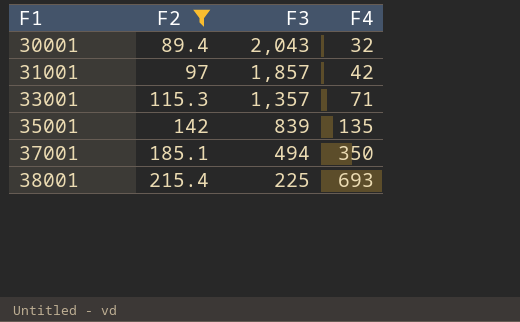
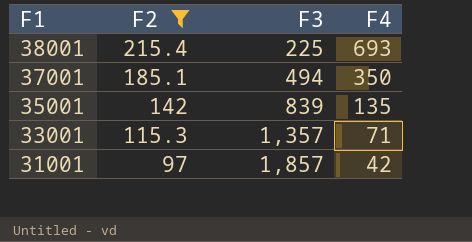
row order: F1 ascending -> F1 descending
row 30001: 89.4 | 2,043 | 32 -> none

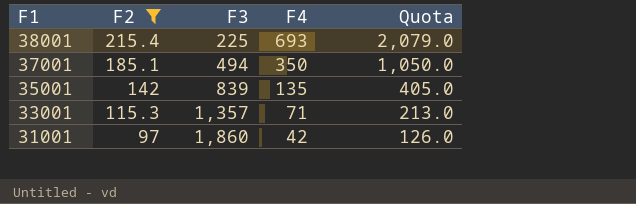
column Quota | formula: none -> [F4] * 3
31001 | F3: 1,857 -> 1,860

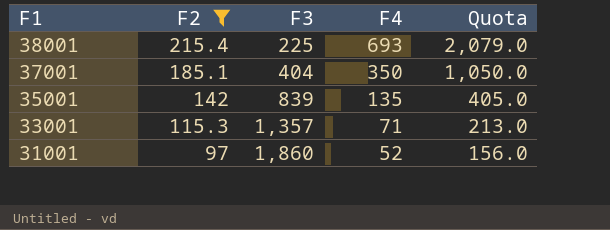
37001 | F3: 494 -> 404
31001 | F4: 42 -> 52
31001 | Quota: 126.0 -> 156.0

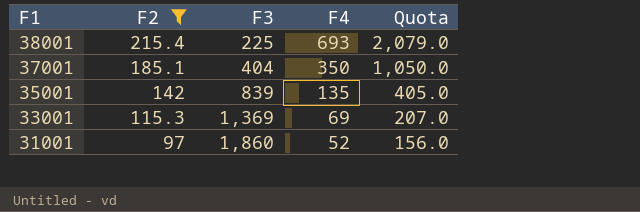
33001 | F3: 1,357 -> 1,369
33001 | F4: 71 -> 69
33001 | Quota: 213.0 -> 207.0

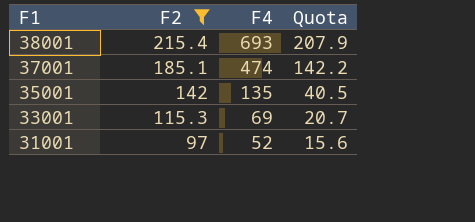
column F3 | position: 3 -> none
column Quota | formula: [F4] * 3 -> [F4] * 0.3
37001 | F4: 350 -> 474

